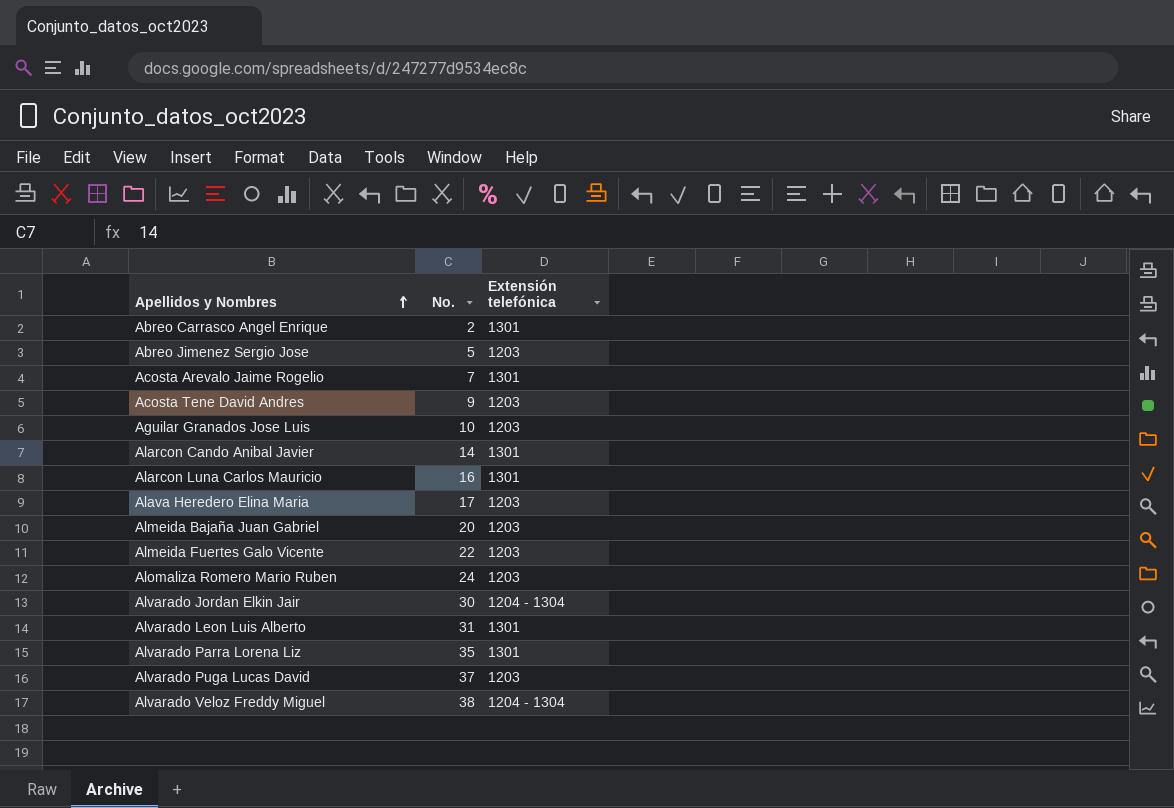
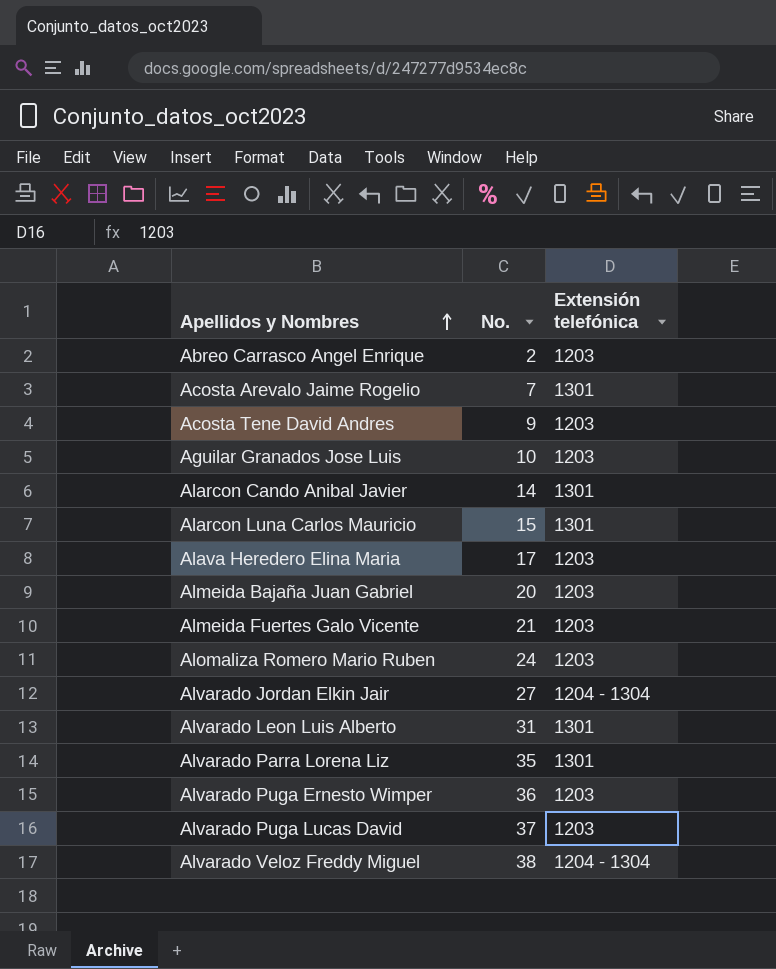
row Abreo Jimenez Sergio Jose: 5 | 1203 -> none
Abreo Carrasco Angel Enrique | Extensión telefónica: 1301 -> 1203
Alarcon Luna Carlos Mauricio | No.: 16 -> 15
Almeida Fuertes Galo Vicente | No.: 22 -> 21
Alvarado Jordan Elkin Jair | No.: 30 -> 27
row Alvarado Puga Ernesto Wimper: none -> 36 | 1203

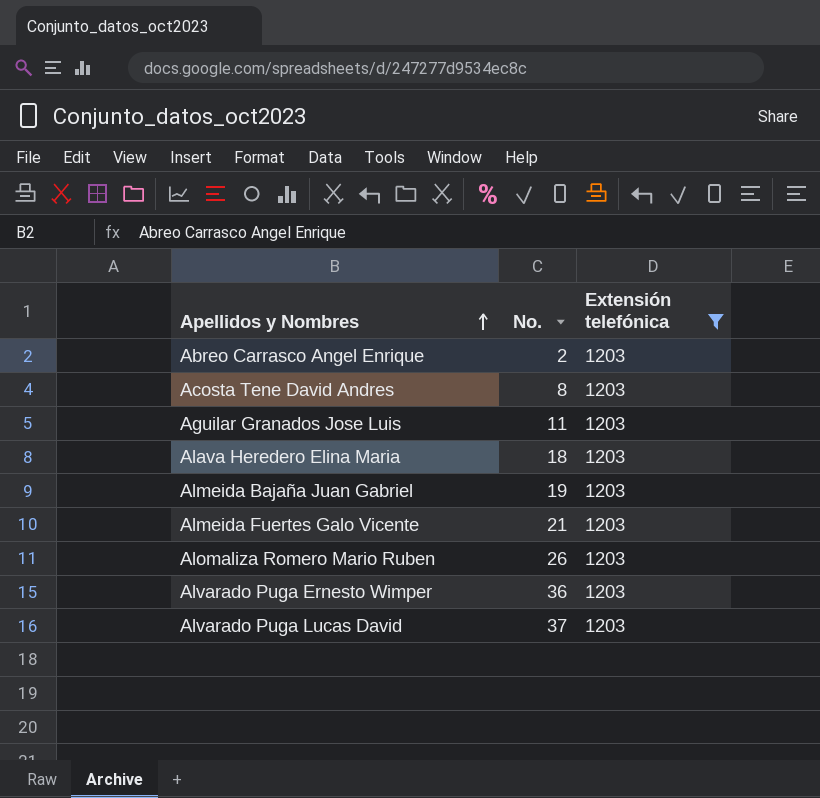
filter: none -> Extensión telefónica = 1203
Acosta Tene David Andres | No.: 9 -> 8
Aguilar Granados Jose Luis | No.: 10 -> 11
Alava Heredero Elina Maria | No.: 17 -> 18
Almeida Bajaña Juan Gabriel | No.: 20 -> 19
Alomaliza Romero Mario Ruben | No.: 24 -> 26

